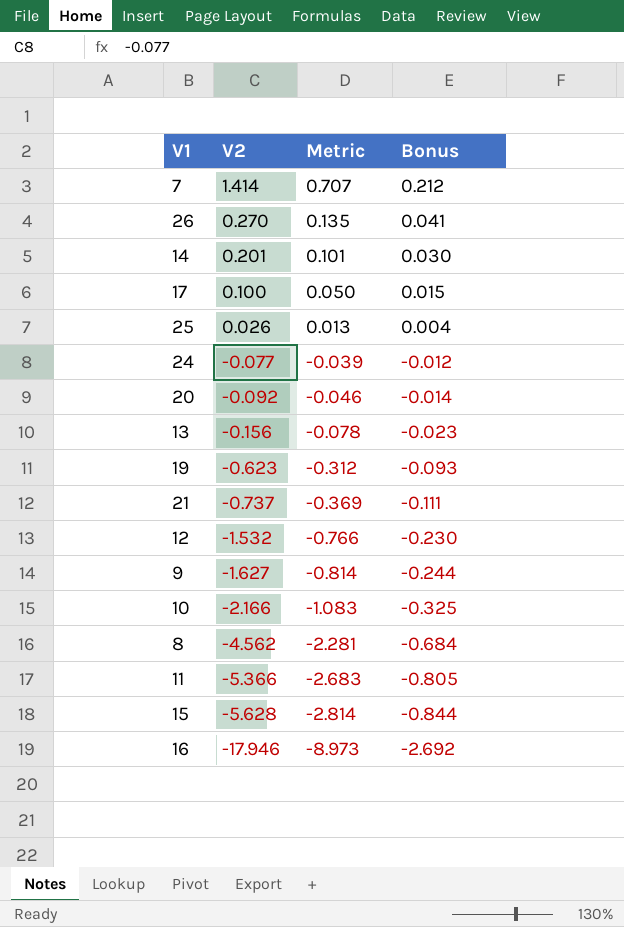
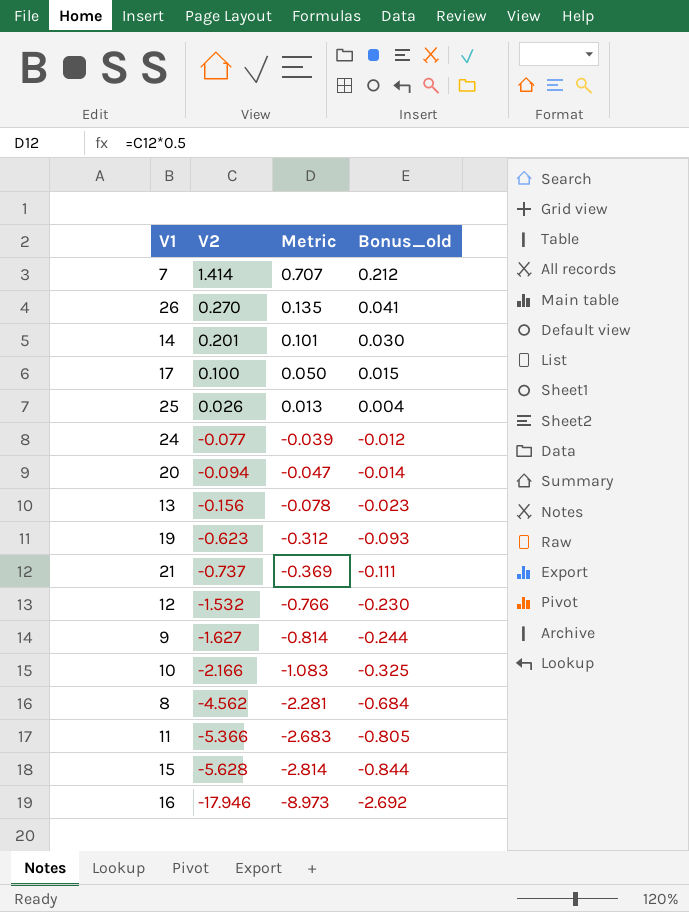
column name: Bonus -> Bonus_old
20 | V2: -0.092 -> -0.094
20 | Metric: -0.046 -> -0.047

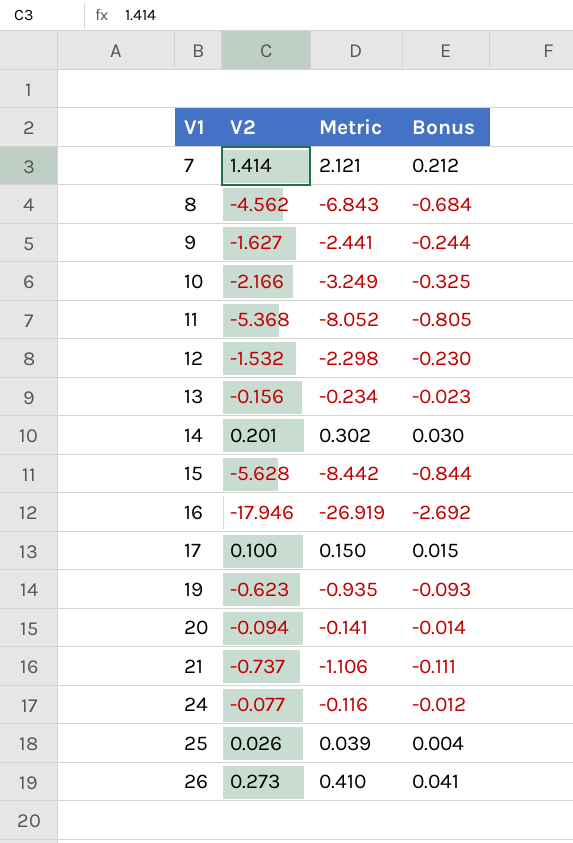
row order: V2 descending -> V1 ascending
column Metric | formula: [V2] * 0.5 -> [V2] * 1.5
column name: Bonus_old -> Bonus
11 | V2: -5.366 -> -5.368
26 | V2: 0.270 -> 0.273

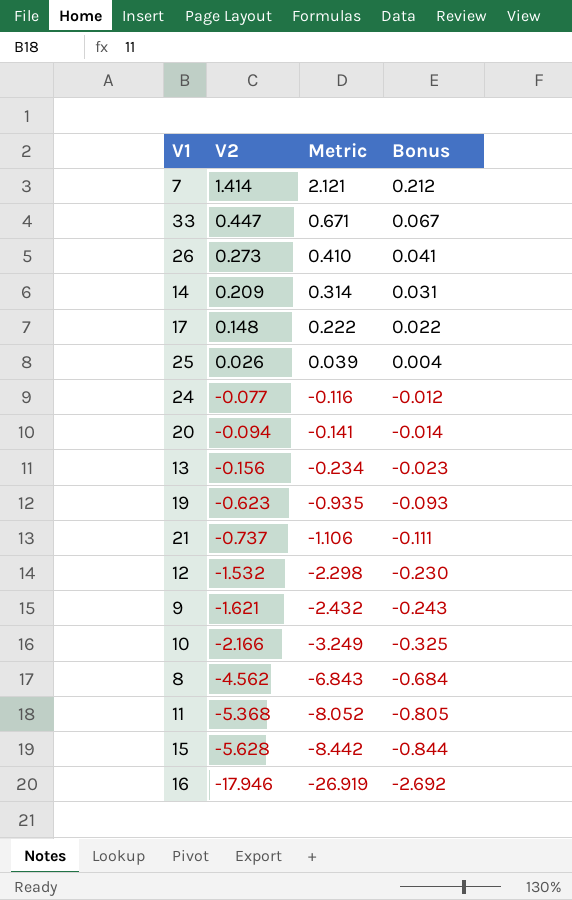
row order: V1 ascending -> V2 descending
row 33: none -> 0.447 | 0.671 | 0.067
14 | V2: 0.201 -> 0.209
14 | Metric: 0.302 -> 0.314
14 | Bonus: 0.030 -> 0.031
17 | V2: 0.100 -> 0.148
17 | Metric: 0.150 -> 0.222
17 | Bonus: 0.015 -> 0.022
9 | V2: -1.627 -> -1.621
9 | Metric: -2.441 -> -2.432
9 | Bonus: -0.244 -> -0.243

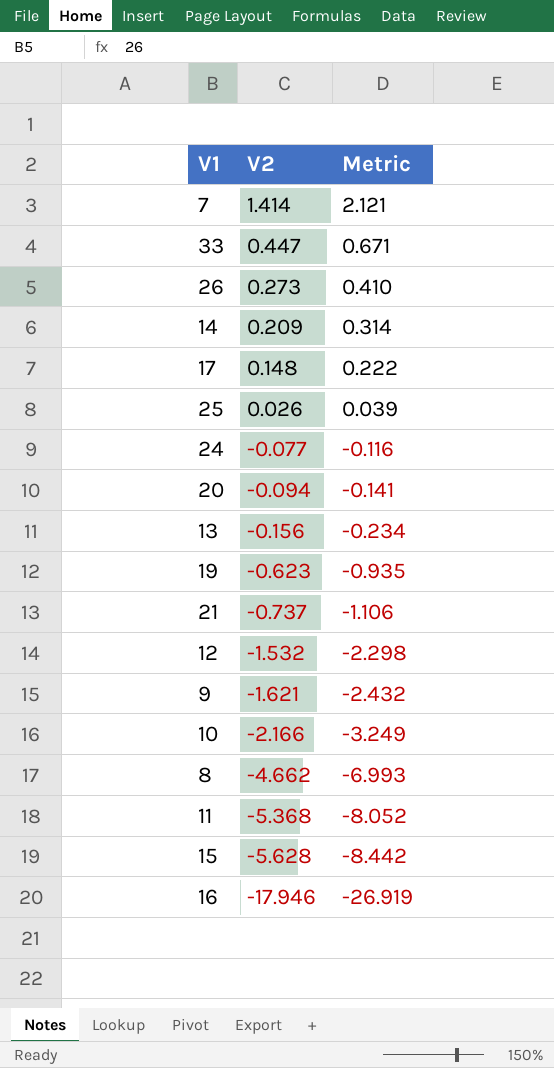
column Bonus | formula: [V2] * 0.15 -> none
8 | V2: -4.562 -> -4.662
8 | Metric: -6.843 -> -6.993

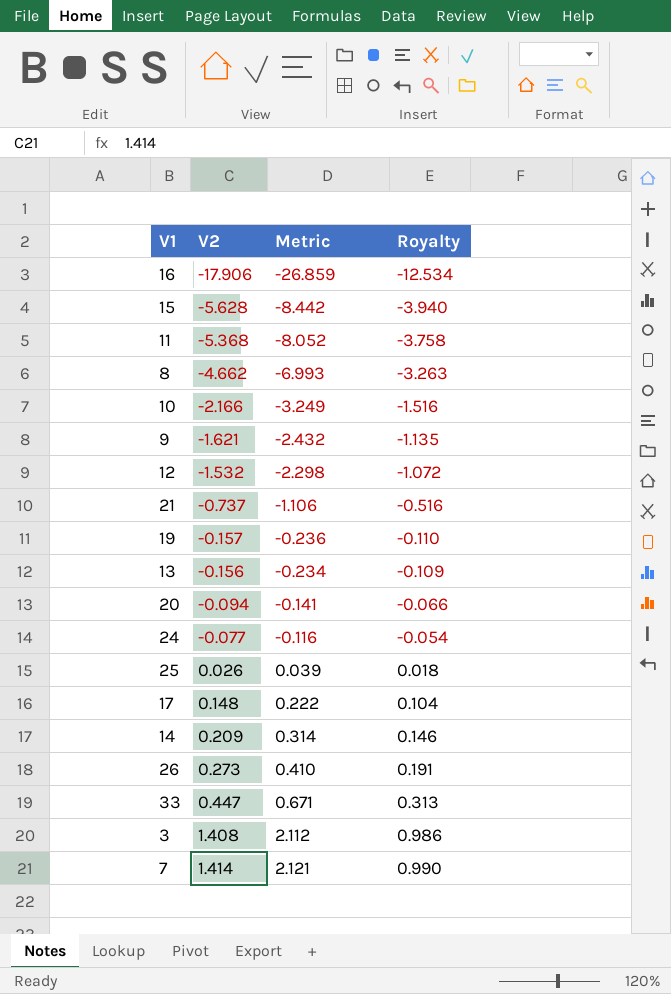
row order: V2 descending -> V2 ascending
column Royalty | formula: none -> [V2] * 0.7
16 | V2: -17.946 -> -17.906
16 | Metric: -26.919 -> -26.859
19 | V2: -0.623 -> -0.157
19 | Metric: -0.935 -> -0.236
row 3: none -> 1.408 | 2.112 | 0.986

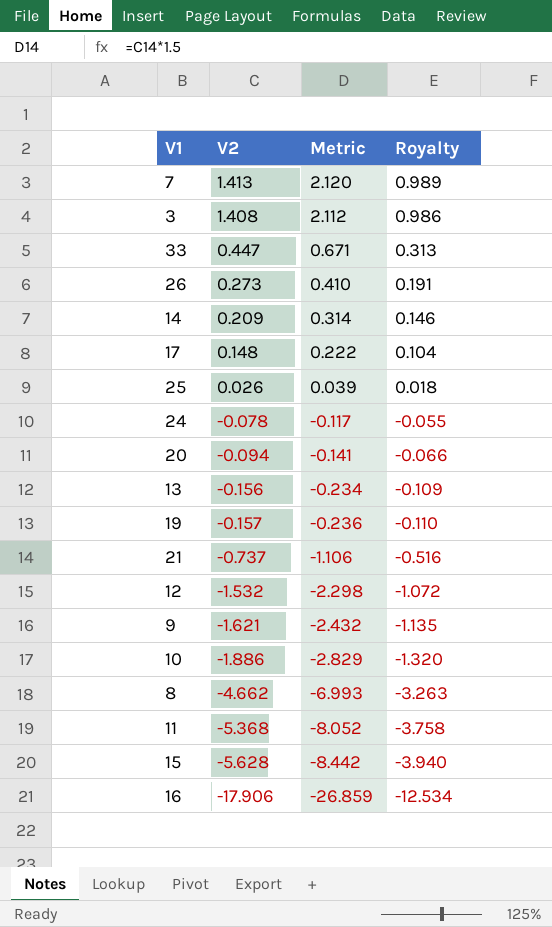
row order: V2 ascending -> V2 descending
7 | V2: 1.414 -> 1.413
7 | Metric: 2.121 -> 2.120
7 | Royalty: 0.990 -> 0.989
24 | V2: -0.077 -> -0.078
24 | Metric: -0.116 -> -0.117
24 | Royalty: -0.054 -> -0.055
10 | V2: -2.166 -> -1.886
10 | Metric: -3.249 -> -2.829
10 | Royalty: -1.516 -> -1.320

